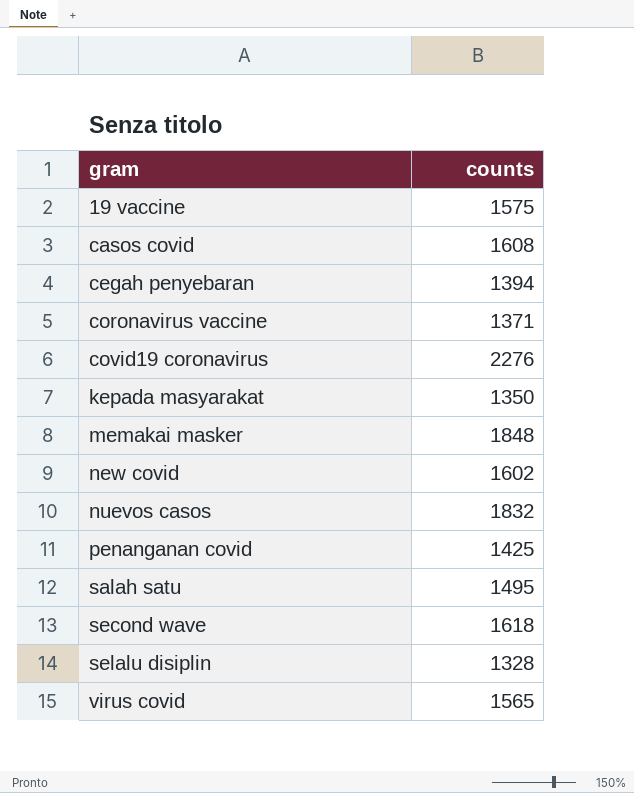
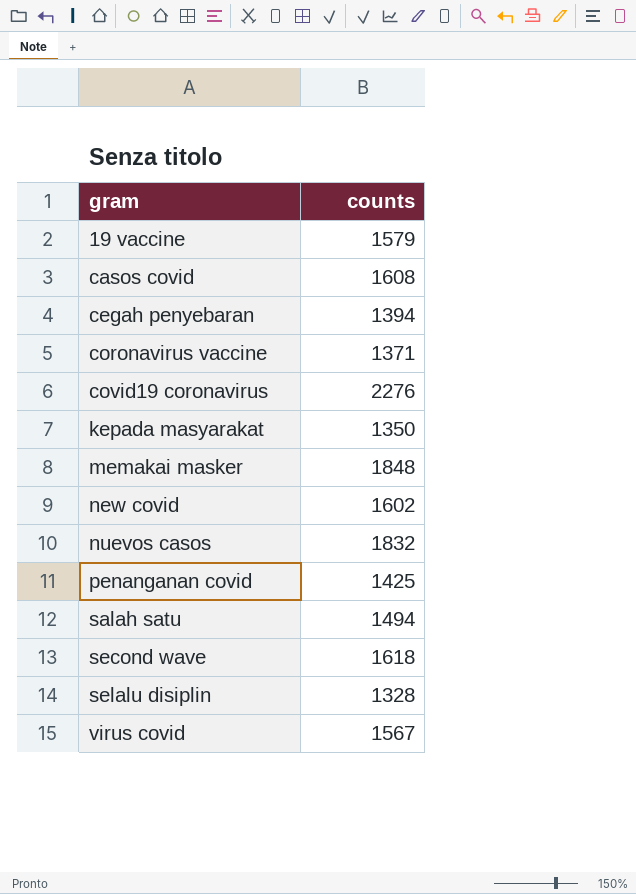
19 vaccine | counts: 1575 -> 1579
salah satu | counts: 1495 -> 1494
virus covid | counts: 1565 -> 1567

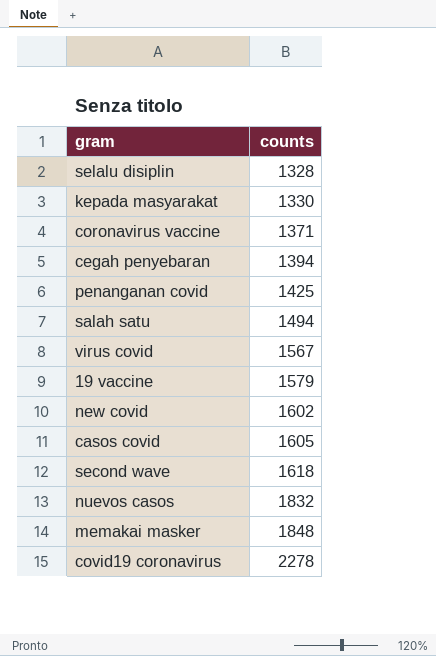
row order: gram ascending -> counts ascending
kepada masyarakat | counts: 1350 -> 1330
casos covid | counts: 1608 -> 1605
covid19 coronavirus | counts: 2276 -> 2278

